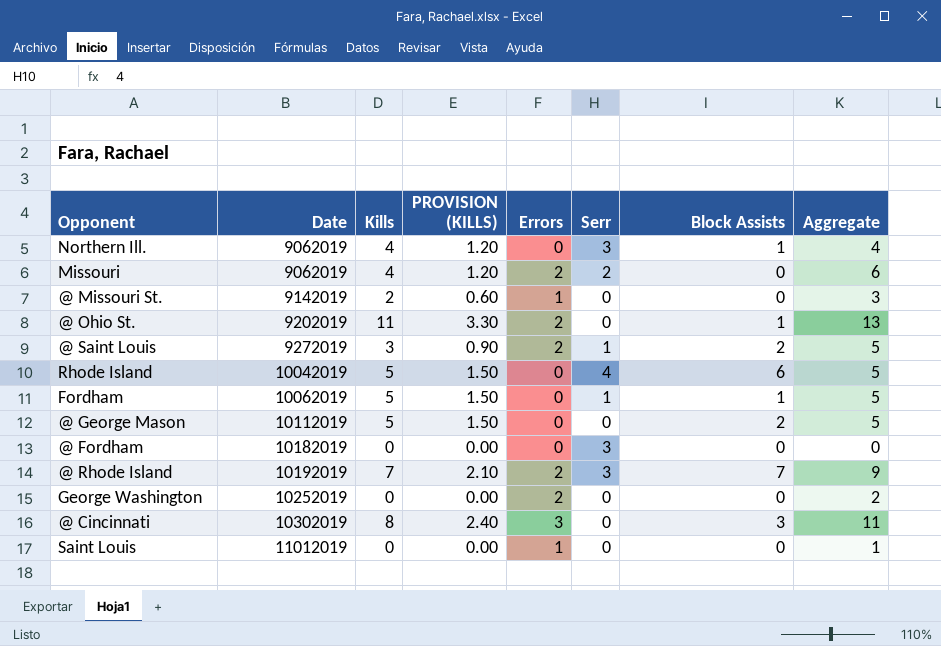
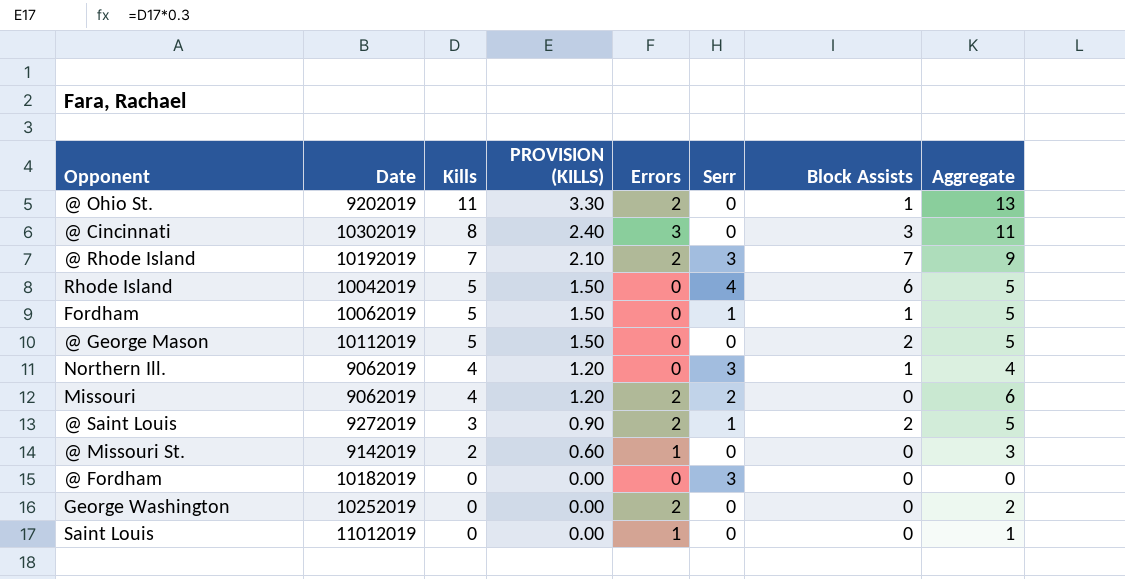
row order: Date ascending -> Kills descending

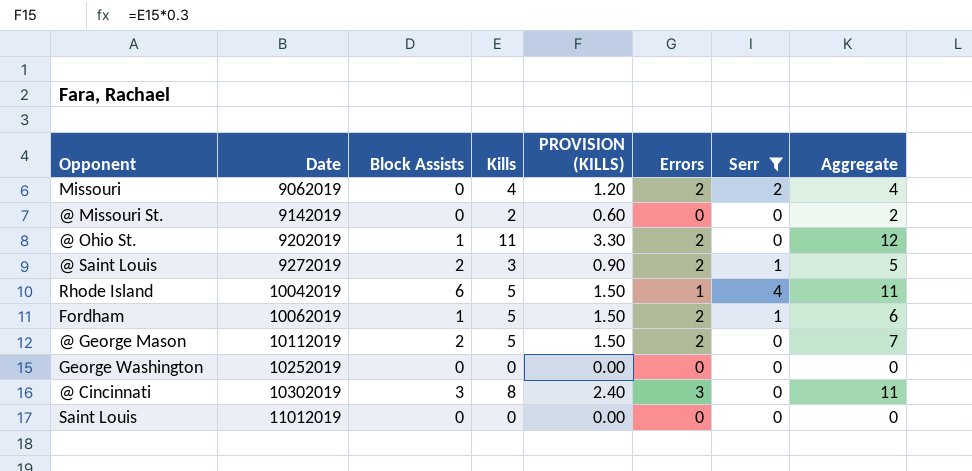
filter: none -> Serr != 3
row order: Kills descending -> Date ascending
column Block Assists | position: 7 -> 3
column Aggregate | formula: [Kills] + [Errors] -> [Block Assists] + [Kills]
@ Missouri St. | Errors: 1 -> 0
Rhode Island | Errors: 0 -> 1
Fordham | Errors: 0 -> 2
@ George Mason | Errors: 0 -> 2
George Washington | Errors: 2 -> 0
Saint Louis | Errors: 1 -> 0

